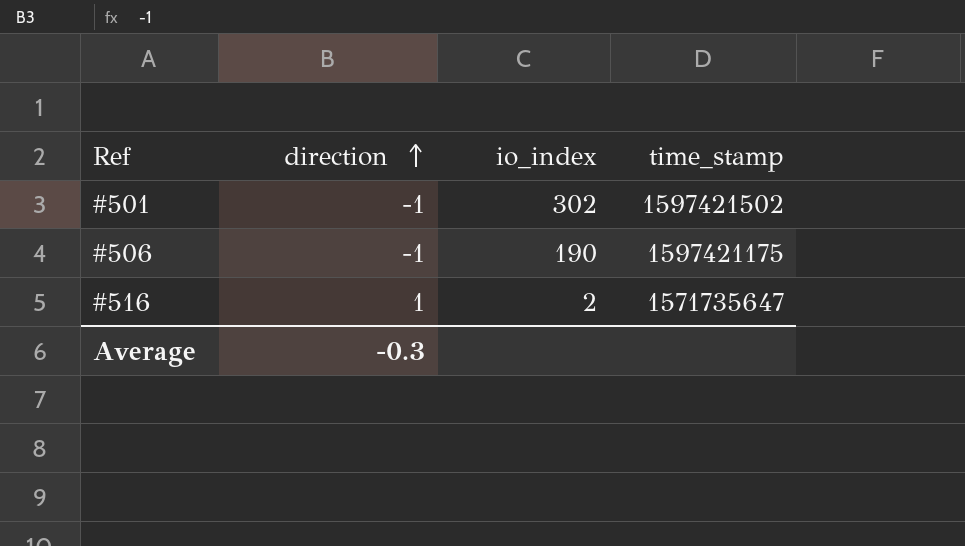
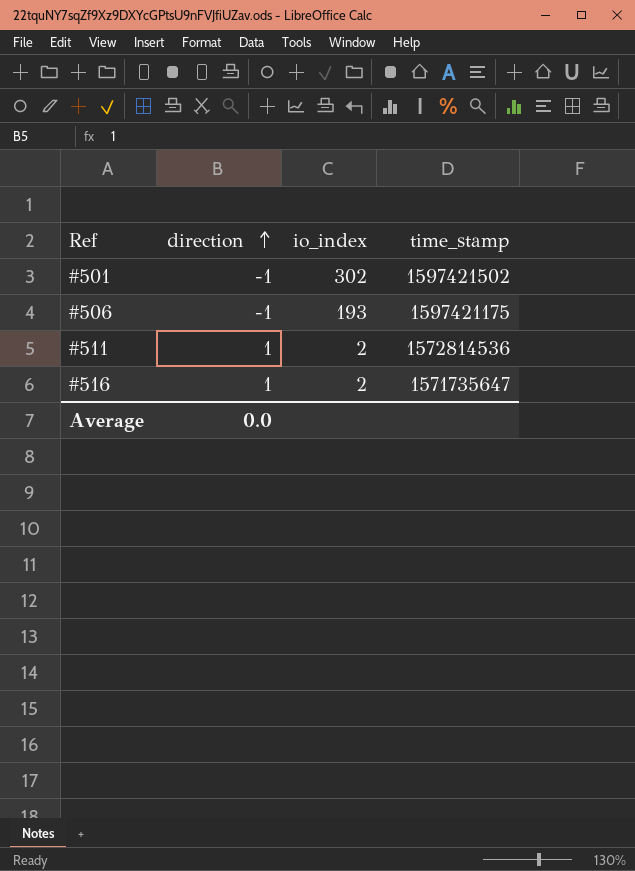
#506 | io_index: 190 -> 193
row #511: none -> 1 | 2 | 1572814536
Average | direction: -0.3 -> 0.0

